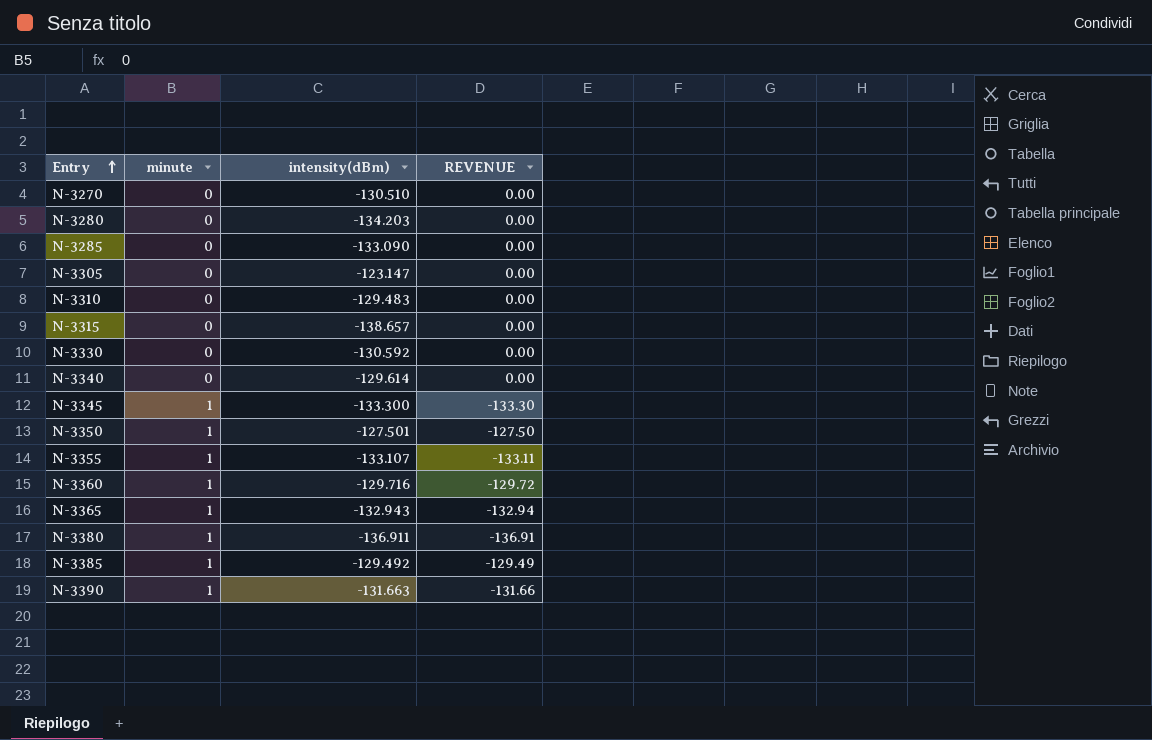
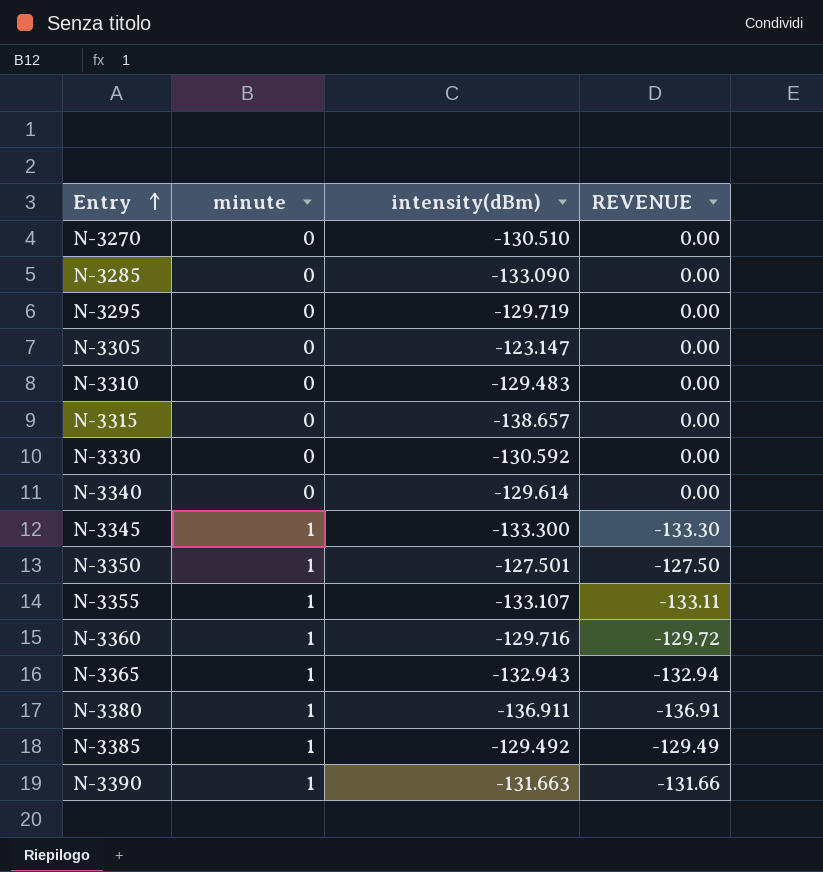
row N-3280: 0 | -134.203 | 0.00 -> none
row N-3295: none -> 0 | -129.719 | 0.00

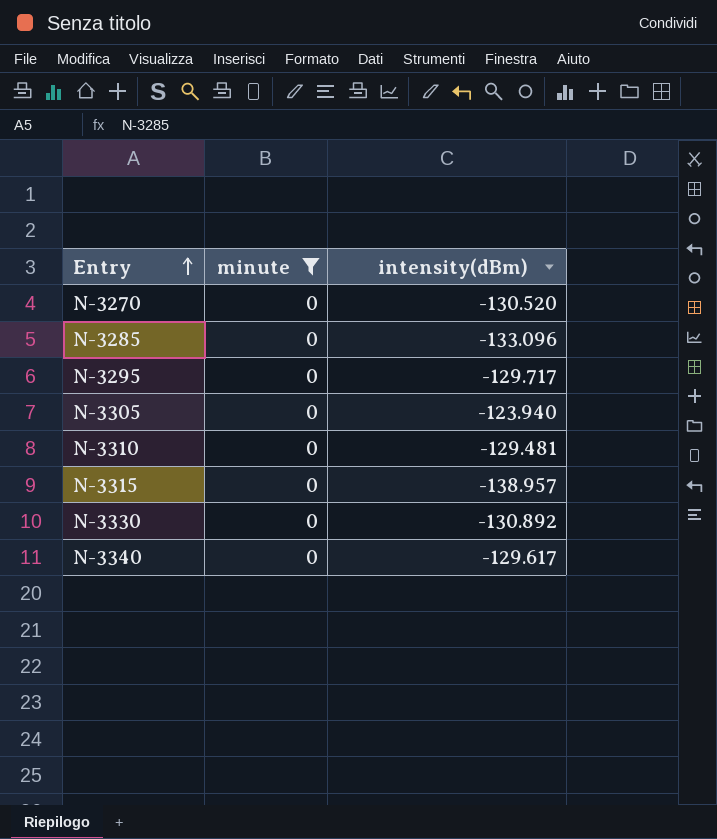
filter: none -> minute = 0
column REVENUE | formula: [minute] * [intensity(dBm)] -> none
N-3270 | intensity(dBm): -130.510 -> -130.520
N-3285 | intensity(dBm): -133.090 -> -133.096
N-3295 | intensity(dBm): -129.719 -> -129.717
N-3305 | intensity(dBm): -123.147 -> -123.940
N-3310 | intensity(dBm): -129.483 -> -129.481
N-3315 | intensity(dBm): -138.657 -> -138.957
N-3330 | intensity(dBm): -130.592 -> -130.892
N-3340 | intensity(dBm): -129.614 -> -129.617

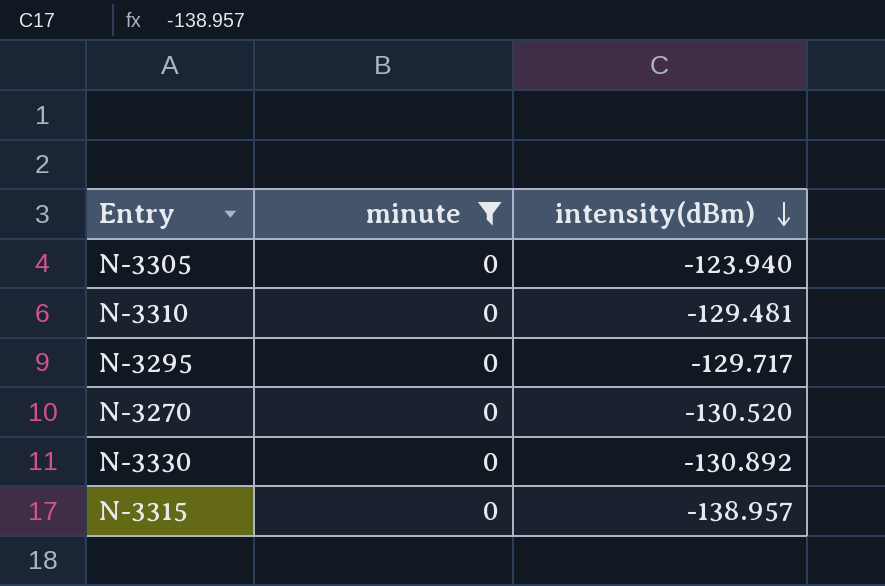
row order: Entry ascending -> intensity(dBm) descending
row N-3285: 0 | -133.096 -> none
row N-3340: 0 | -129.617 -> none

